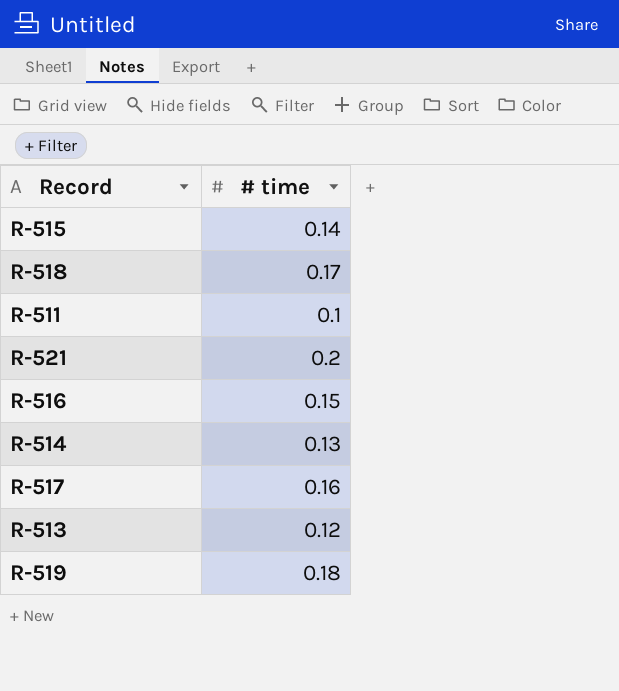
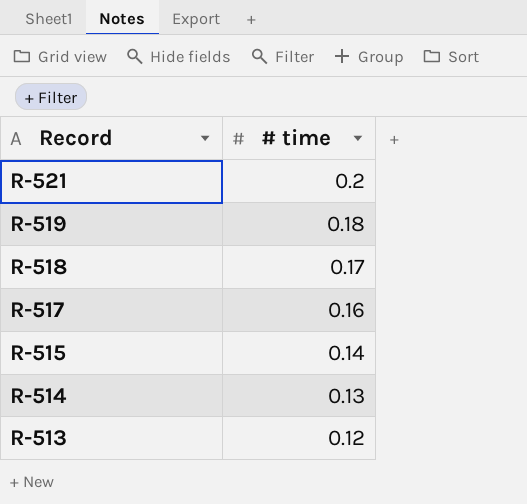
row order: none -> Record descending
row R-511: 0.1 -> none
row R-516: 0.15 -> none

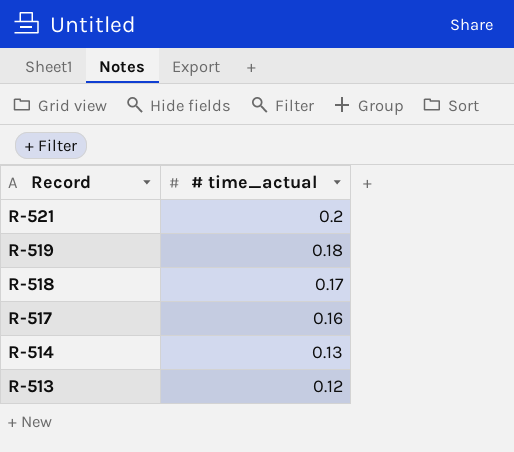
column name: # time -> # time_actual
row R-515: 0.14 -> none

